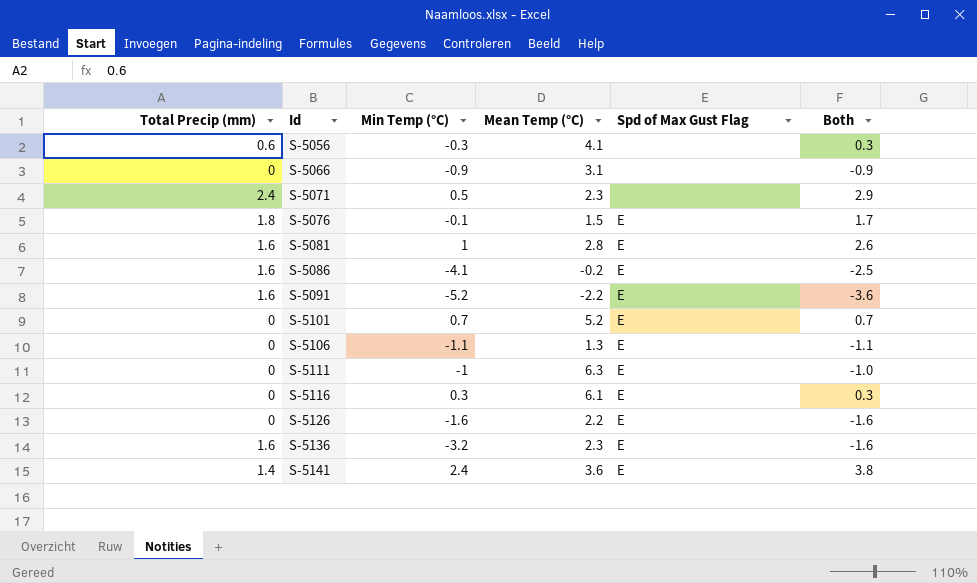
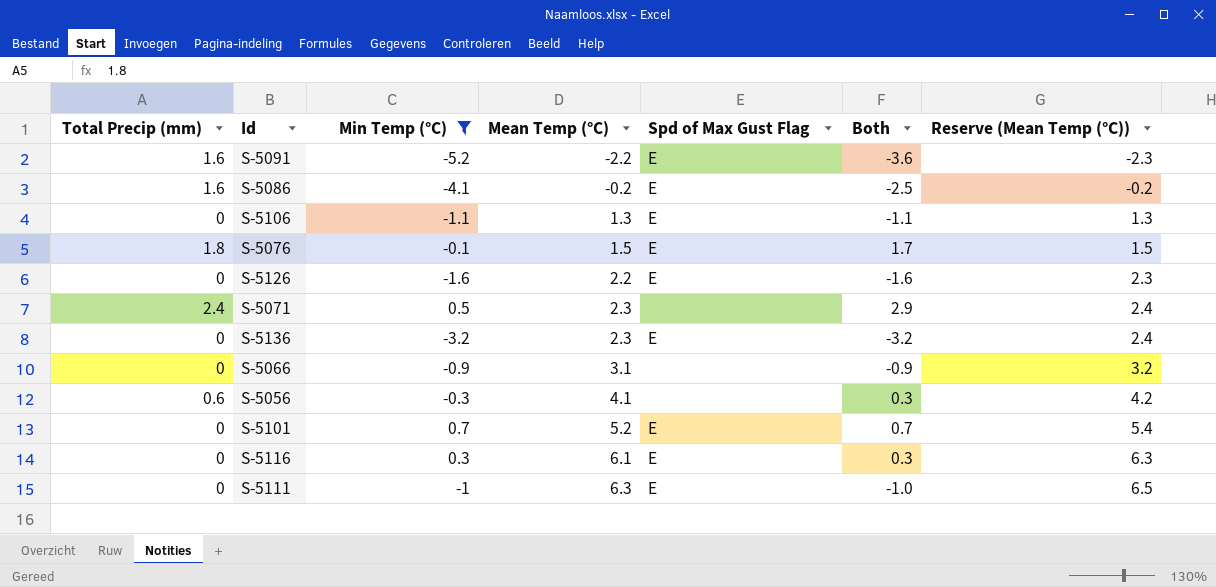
filter: none -> Min Temp (°C) <= 0.7
row order: Id ascending -> Mean Temp (°C) ascending
column Reserve (Mean Temp (°C)) | formula: none -> [Mean Temp (°C)] * 1.03
S-5136 | Total Precip (mm): 1.6 -> 0
S-5136 | Both: -1.6 -> -3.2

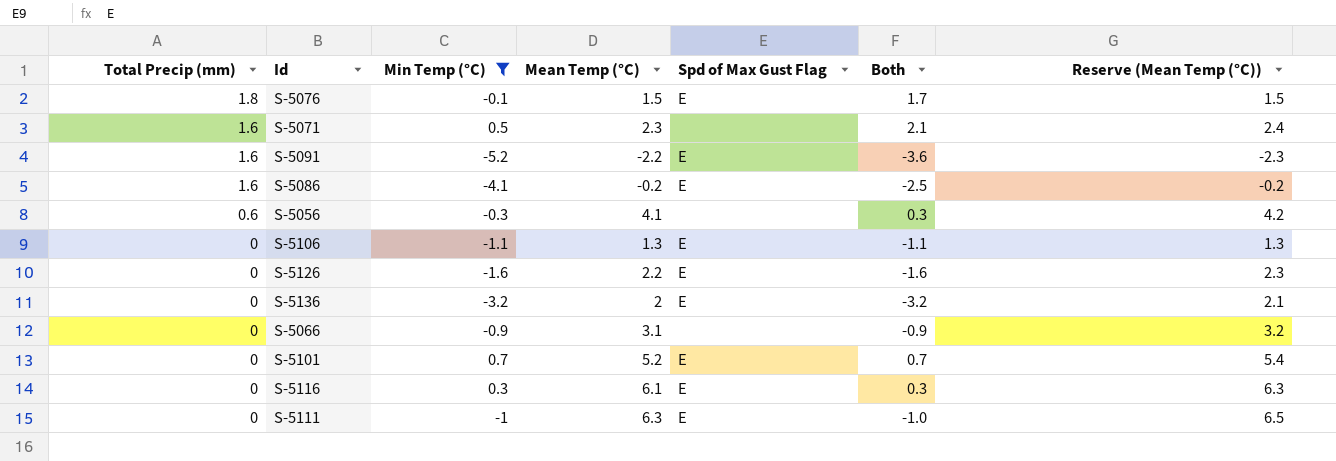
row order: Mean Temp (°C) ascending -> Total Precip (mm) descending
S-5071 | Total Precip (mm): 2.4 -> 1.6
S-5071 | Both: 2.9 -> 2.1
S-5136 | Mean Temp (°C): 2.3 -> 2
S-5136 | Reserve (Mean Temp (°C)): 2.4 -> 2.1

